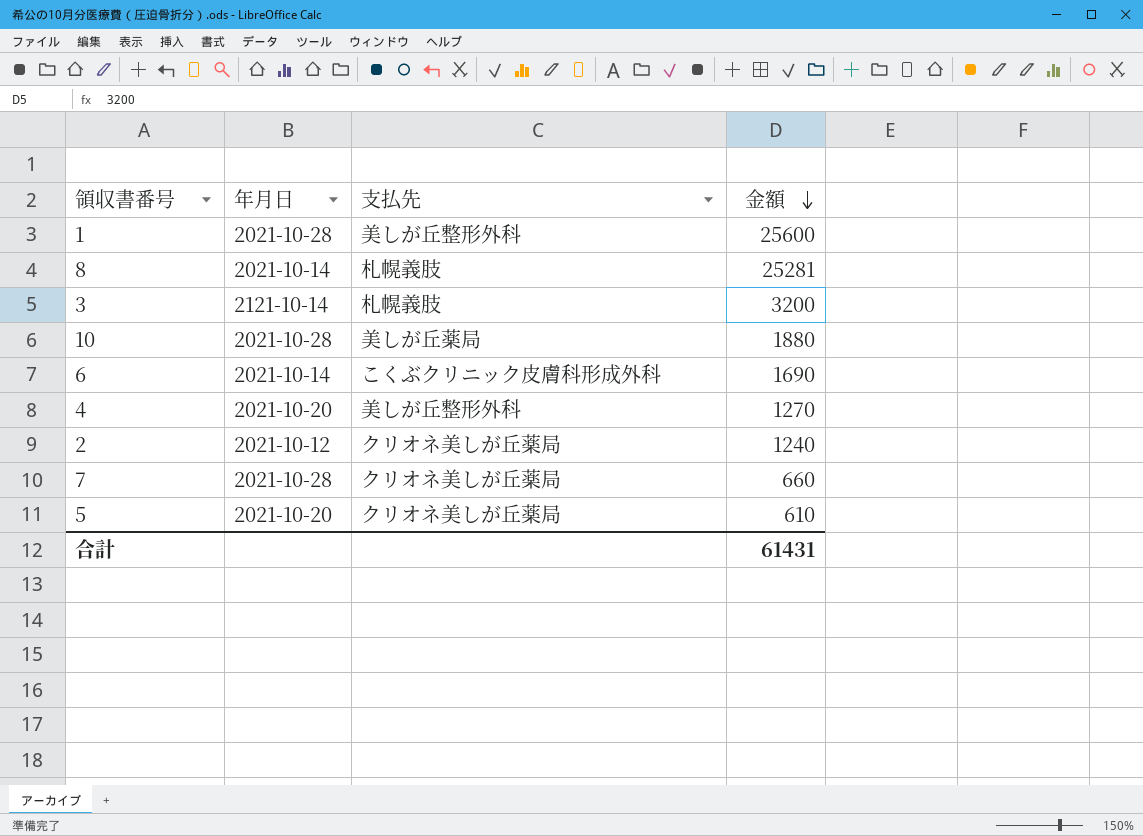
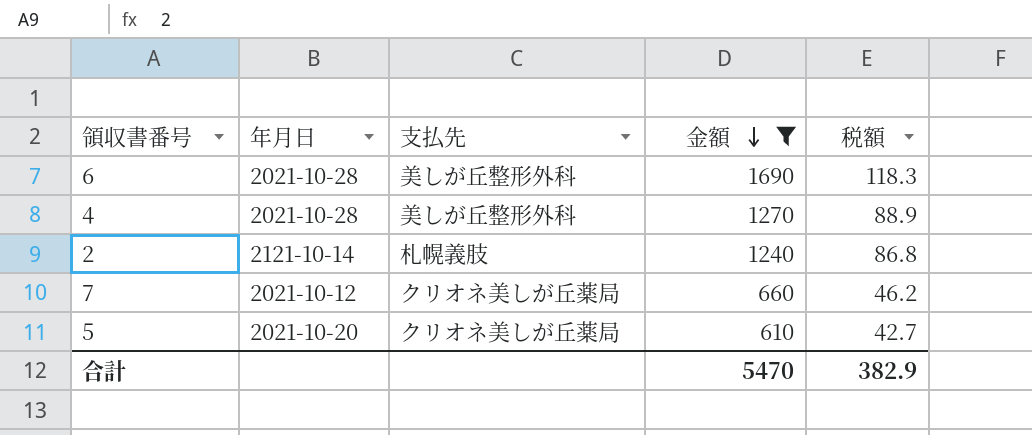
filter: none -> 金額 <= 1690
column 税額 | formula: none -> [金額] * 0.07
6 | 年月日: 2021-10-14 -> 2021-10-28
6 | 支払先: こくぶクリニック皮膚科形成外科 -> 美しが丘整形外科
4 | 年月日: 2021-10-20 -> 2021-10-28
2 | 年月日: 2021-10-12 -> 2121-10-14
2 | 支払先: クリオネ美しが丘薬局 -> 札幌義肢
7 | 年月日: 2021-10-28 -> 2021-10-12
合計 | 金額: 61431 -> 5470

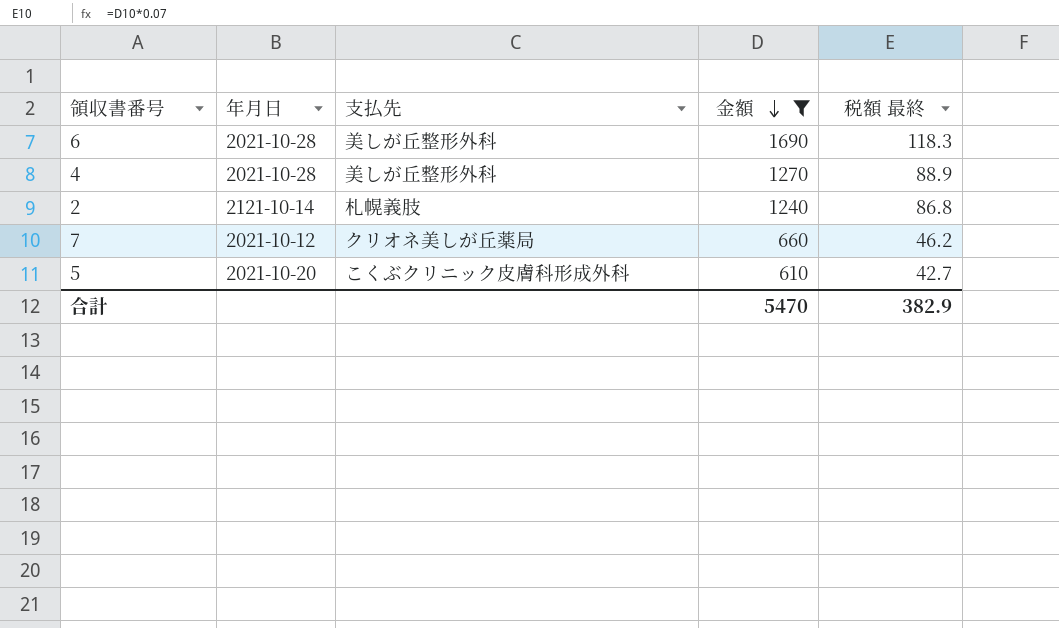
column name: 税額 -> 税額 最終
5 | 支払先: クリオネ美しが丘薬局 -> こくぶクリニック皮膚科形成外科

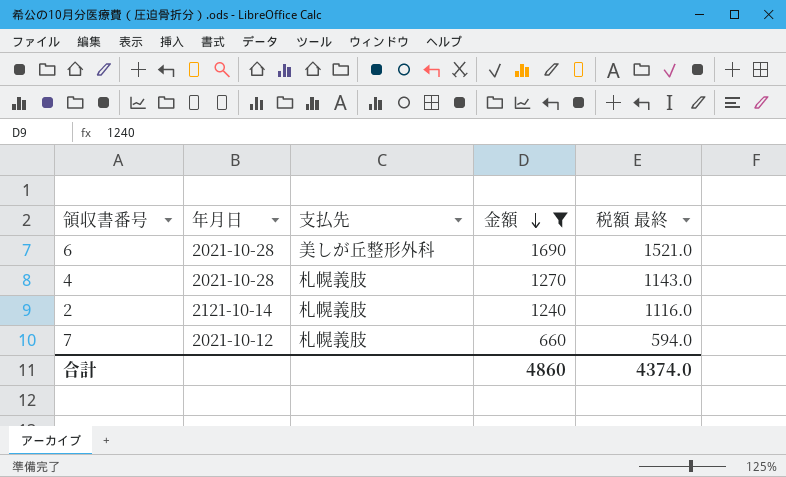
column 税額 最終 | formula: [金額] * 0.07 -> [金額] * 0.9
row 5: 2021-10-20 | こくぶクリニック皮膚科形成外科 | 610 | 42.7 -> none
4 | 支払先: 美しが丘整形外科 -> 札幌義肢
7 | 支払先: クリオネ美しが丘薬局 -> 札幌義肢
合計 | 金額: 5470 -> 4860
合計 | 税額 最終: 382.9 -> 4374.0

